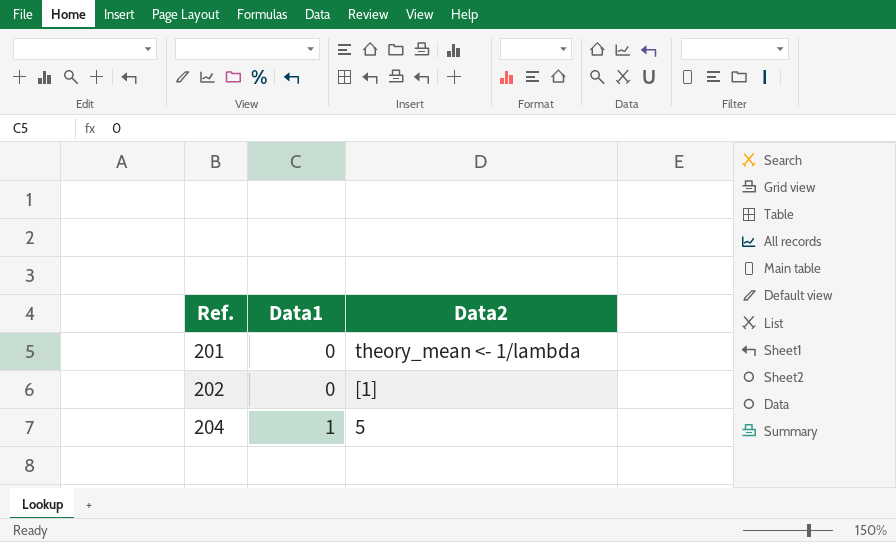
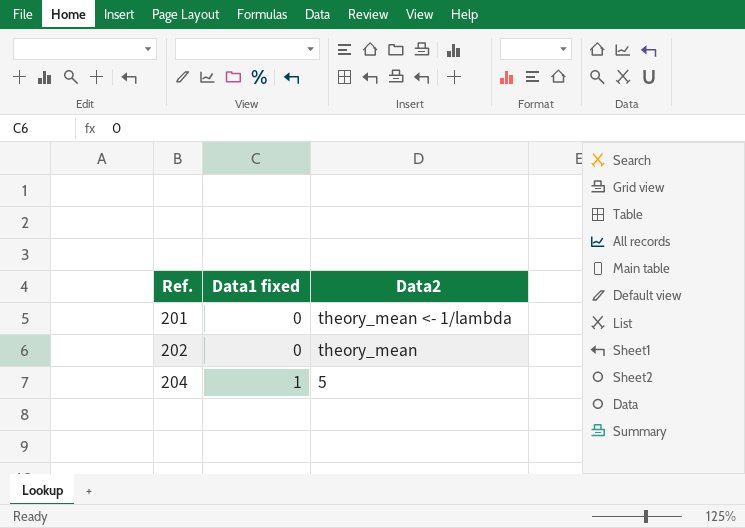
column name: Data1 -> Data1 fixed
202 | Data2: [1] -> theory_mean

